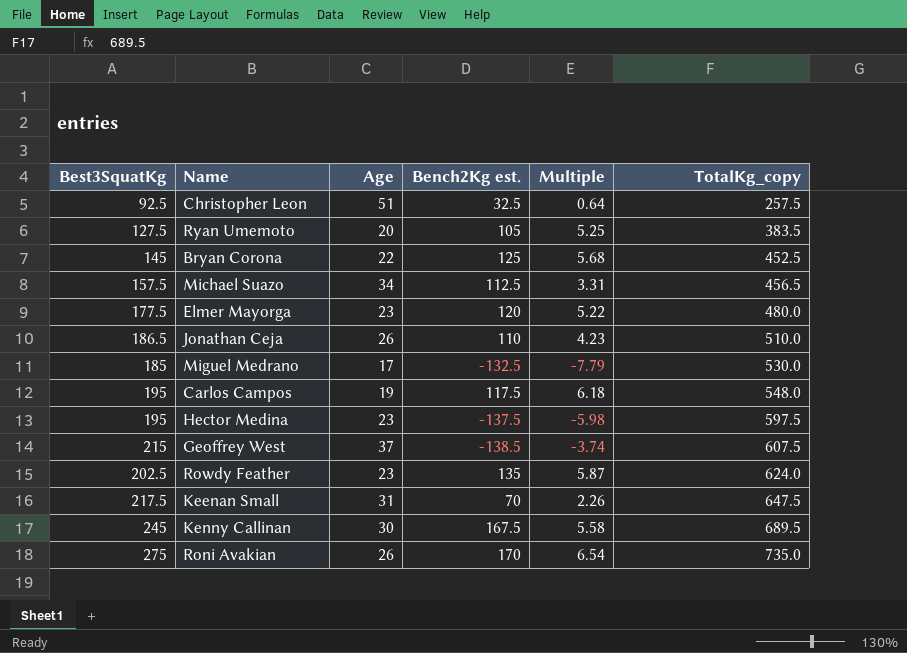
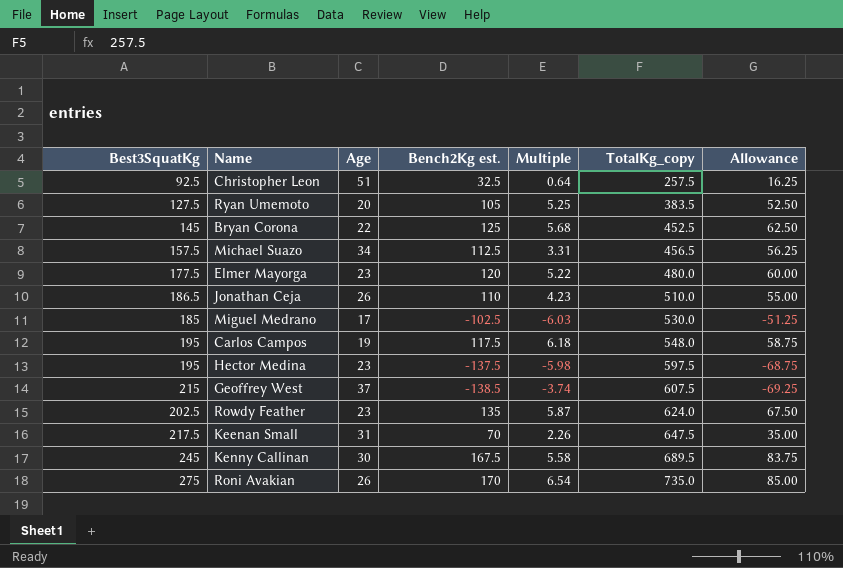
column Allowance | formula: none -> [Bench2Kg est.] * 0.5
Miguel Medrano | Bench2Kg est.: -132.5 -> -102.5
Miguel Medrano | Multiple: -7.79 -> -6.03

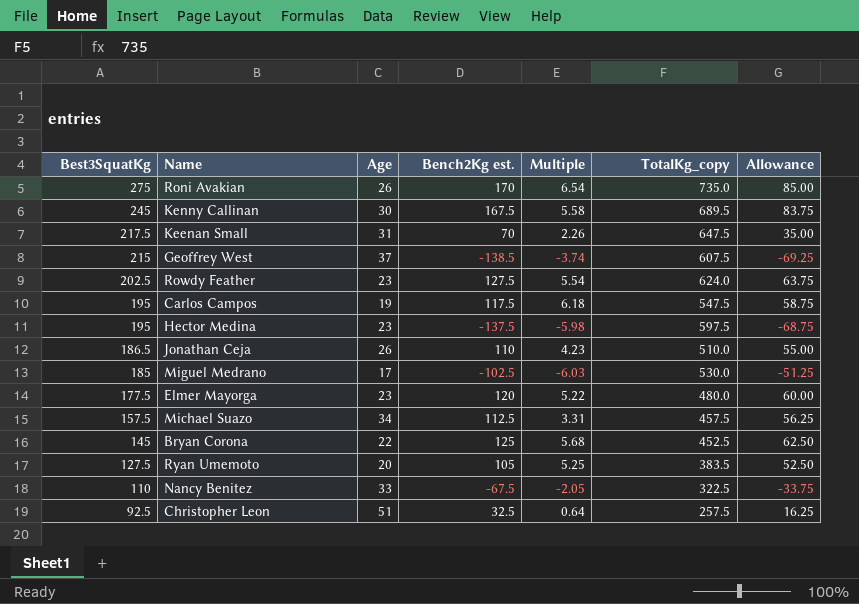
row order: TotalKg_copy ascending -> Best3SquatKg descending
Rowdy Feather | Bench2Kg est.: 135 -> 127.5
Rowdy Feather | Multiple: 5.87 -> 5.54
Rowdy Feather | Allowance: 67.50 -> 63.75
Carlos Campos | TotalKg_copy: 548.0 -> 547.5
Michael Suazo | TotalKg_copy: 456.5 -> 457.5
row Nancy Benitez: none -> 110 | 33 | -67.5 | -2.05 | 322.5 | -33.75

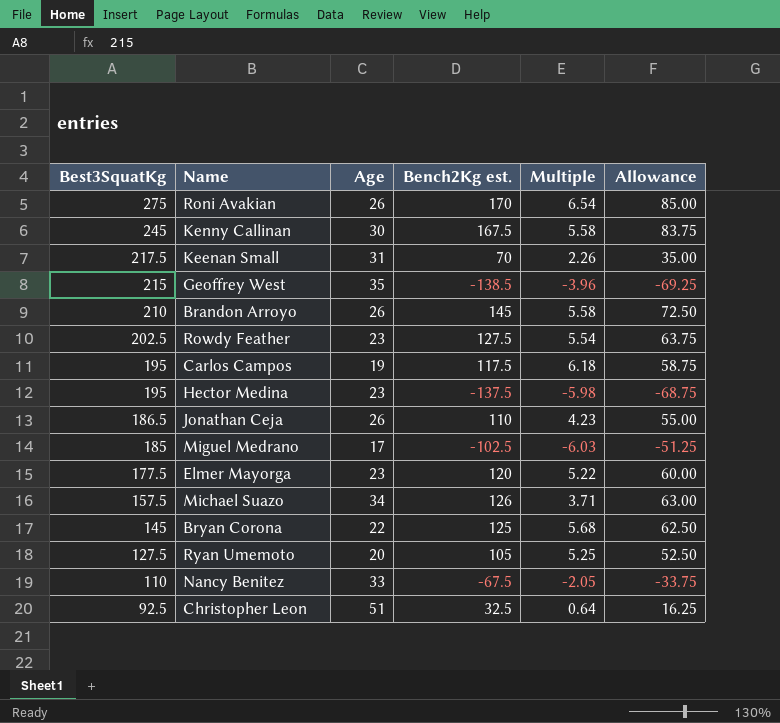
column TotalKg_copy | position: 6 -> none
Geoffrey West | Age: 37 -> 35
Geoffrey West | Multiple: -3.74 -> -3.96
row Brandon Arroyo: none -> 210 | 26 | 145 | 5.58 | 72.50
Michael Suazo | Bench2Kg est.: 112.5 -> 126
Michael Suazo | Multiple: 3.31 -> 3.71
Michael Suazo | Allowance: 56.25 -> 63.00

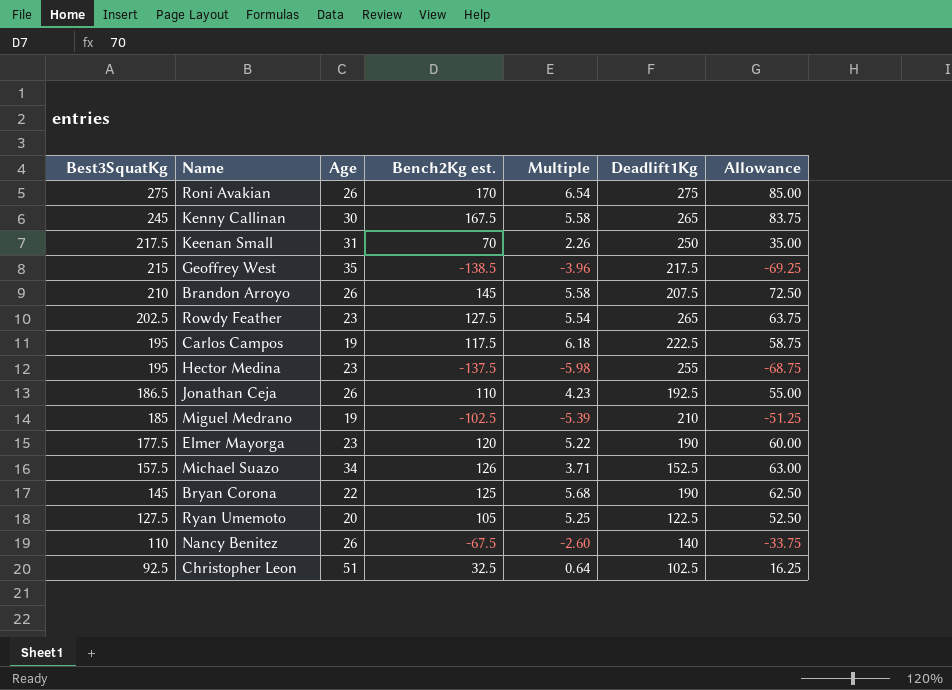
column Deadlift1Kg | position: none -> 6
Miguel Medrano | Age: 17 -> 19
Miguel Medrano | Multiple: -6.03 -> -5.39
Nancy Benitez | Age: 33 -> 26
Nancy Benitez | Multiple: -2.05 -> -2.60

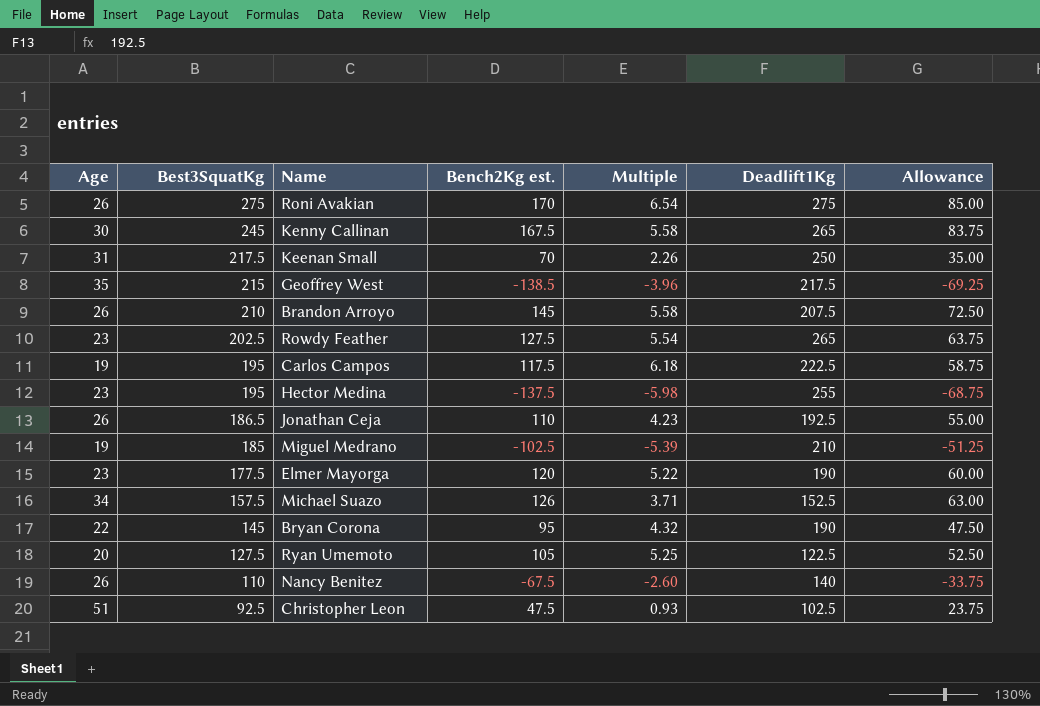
column Age | position: 3 -> 1
Bryan Corona | Bench2Kg est.: 125 -> 95
Bryan Corona | Multiple: 5.68 -> 4.32
Bryan Corona | Allowance: 62.50 -> 47.50
Christopher Leon | Bench2Kg est.: 32.5 -> 47.5
Christopher Leon | Multiple: 0.64 -> 0.93
Christopher Leon | Allowance: 16.25 -> 23.75

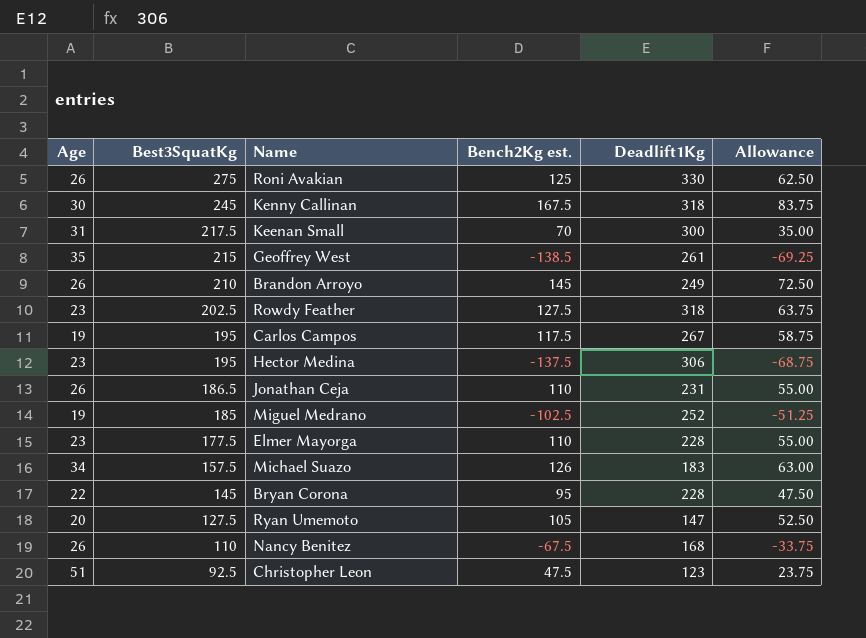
column Multiple | formula: [Bench2Kg est.] / [Age] -> none
Roni Avakian | Bench2Kg est.: 170 -> 125
Roni Avakian | Deadlift1Kg: 275 -> 330
Roni Avakian | Allowance: 85.00 -> 62.50
Kenny Callinan | Deadlift1Kg: 265 -> 318
Keenan Small | Deadlift1Kg: 250 -> 300
Geoffrey West | Deadlift1Kg: 217.5 -> 261
Brandon Arroyo | Deadlift1Kg: 207.5 -> 249
Rowdy Feather | Deadlift1Kg: 265 -> 318
Carlos Campos | Deadlift1Kg: 222.5 -> 267
Hector Medina | Deadlift1Kg: 255 -> 306
Jonathan Ceja | Deadlift1Kg: 192.5 -> 231
Miguel Medrano | Deadlift1Kg: 210 -> 252
Elmer Mayorga | Bench2Kg est.: 120 -> 110
Elmer Mayorga | Deadlift1Kg: 190 -> 228
Elmer Mayorga | Allowance: 60.00 -> 55.00
Michael Suazo | Deadlift1Kg: 152.5 -> 183
Bryan Corona | Deadlift1Kg: 190 -> 228
Ryan Umemoto | Deadlift1Kg: 122.5 -> 147
Nancy Benitez | Deadlift1Kg: 140 -> 168
Christopher Leon | Deadlift1Kg: 102.5 -> 123

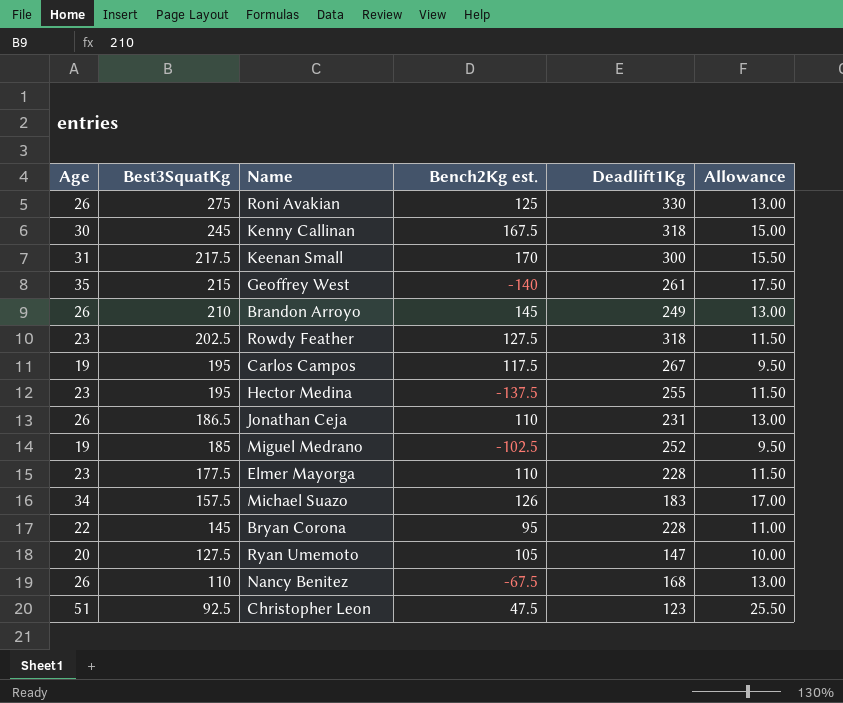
column Allowance | formula: [Bench2Kg est.] * 0.5 -> [Age] * 0.5
Keenan Small | Bench2Kg est.: 70 -> 170
Geoffrey West | Bench2Kg est.: -138.5 -> -140
Hector Medina | Deadlift1Kg: 306 -> 255

